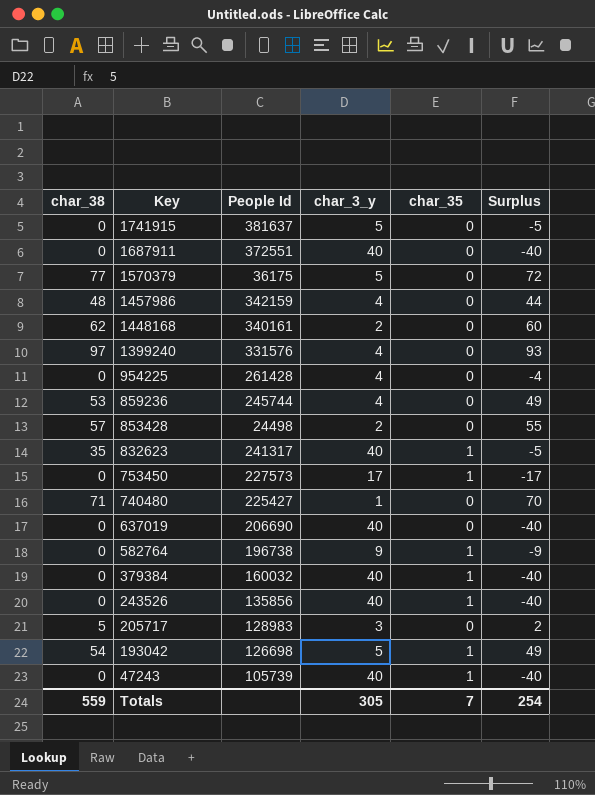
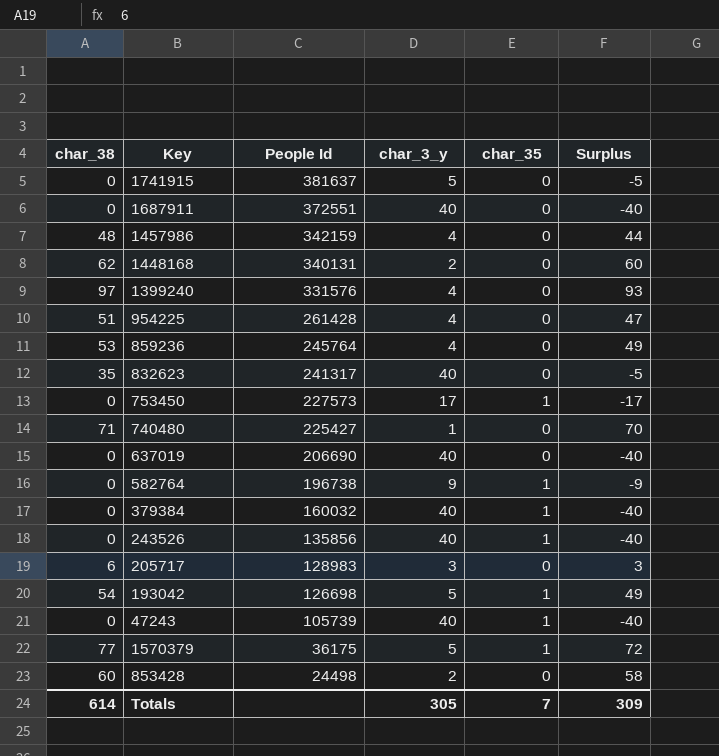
row order: Key descending -> People Id descending
1448168 | People Id: 340161 -> 340131
954225 | char_38: 0 -> 51
954225 | Surplus: -4 -> 47
859236 | People Id: 245744 -> 245764
832623 | char_35: 1 -> 0
205717 | char_38: 5 -> 6
205717 | Surplus: 2 -> 3
1570379 | char_35: 0 -> 1
853428 | char_38: 57 -> 60
853428 | Surplus: 55 -> 58
Totals | char_38: 559 -> 614
Totals | Surplus: 254 -> 309

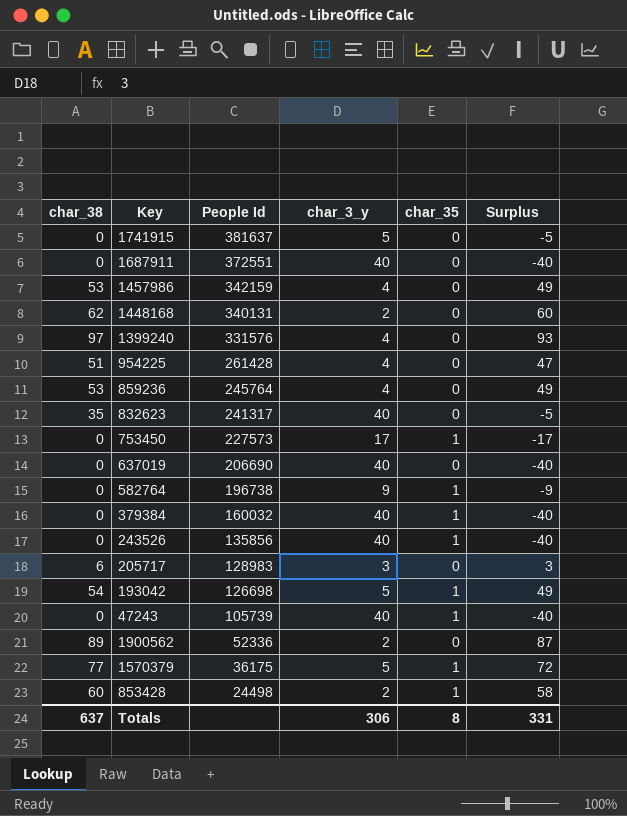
row 740480: 71 | 225427 | 1 | 0 | 70 -> none
1457986 | char_38: 48 -> 53
1457986 | Surplus: 44 -> 49
row 1900562: none -> 89 | 52336 | 2 | 0 | 87
853428 | char_35: 0 -> 1
Totals | char_38: 614 -> 637
Totals | char_3_y: 305 -> 306
Totals | char_35: 7 -> 8
Totals | Surplus: 309 -> 331

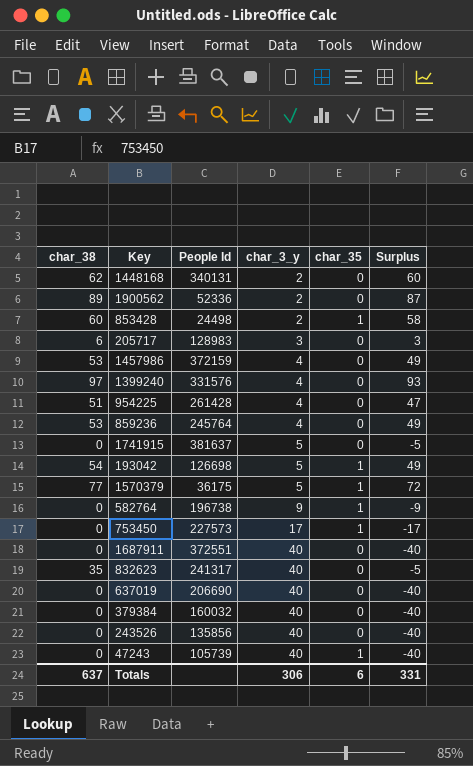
row order: People Id descending -> char_3_y ascending
1457986 | People Id: 342159 -> 372159
379384 | char_35: 1 -> 0
243526 | char_35: 1 -> 0
Totals | char_35: 8 -> 6

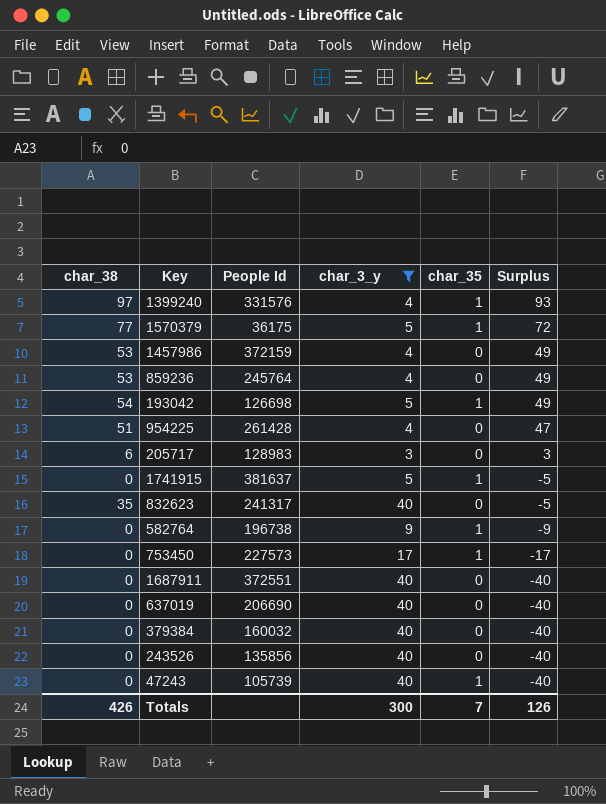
filter: none -> char_3_y != 2
row order: char_3_y ascending -> Surplus descending
1399240 | char_35: 0 -> 1
1741915 | char_35: 0 -> 1
Totals | char_38: 637 -> 426
Totals | char_3_y: 306 -> 300
Totals | char_35: 6 -> 7
Totals | Surplus: 331 -> 126

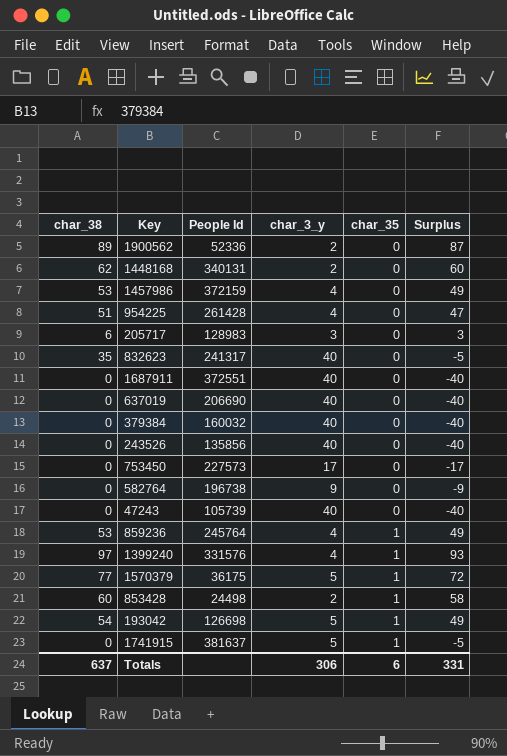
filter: char_3_y != 2 -> none
row order: Surplus descending -> char_35 ascending
753450 | char_35: 1 -> 0
582764 | char_35: 1 -> 0
47243 | char_35: 1 -> 0
859236 | char_35: 0 -> 1
Totals | char_38: 426 -> 637
Totals | char_3_y: 300 -> 306
Totals | char_35: 7 -> 6
Totals | Surplus: 126 -> 331

